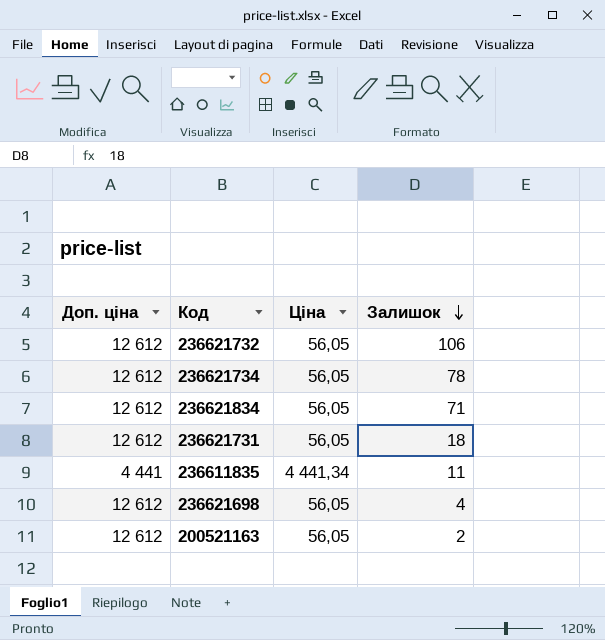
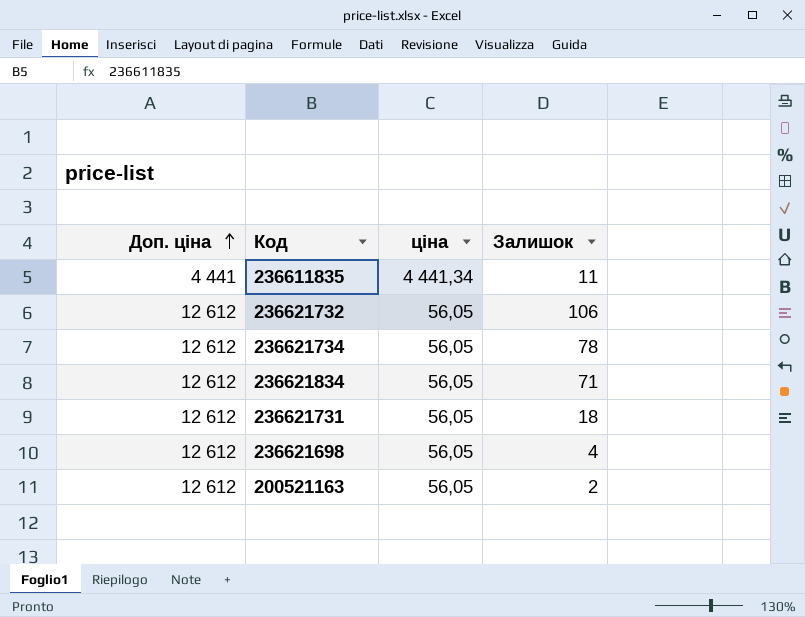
row order: Залишок descending -> Доп. ціна ascending
column name: Ціна -> ціна

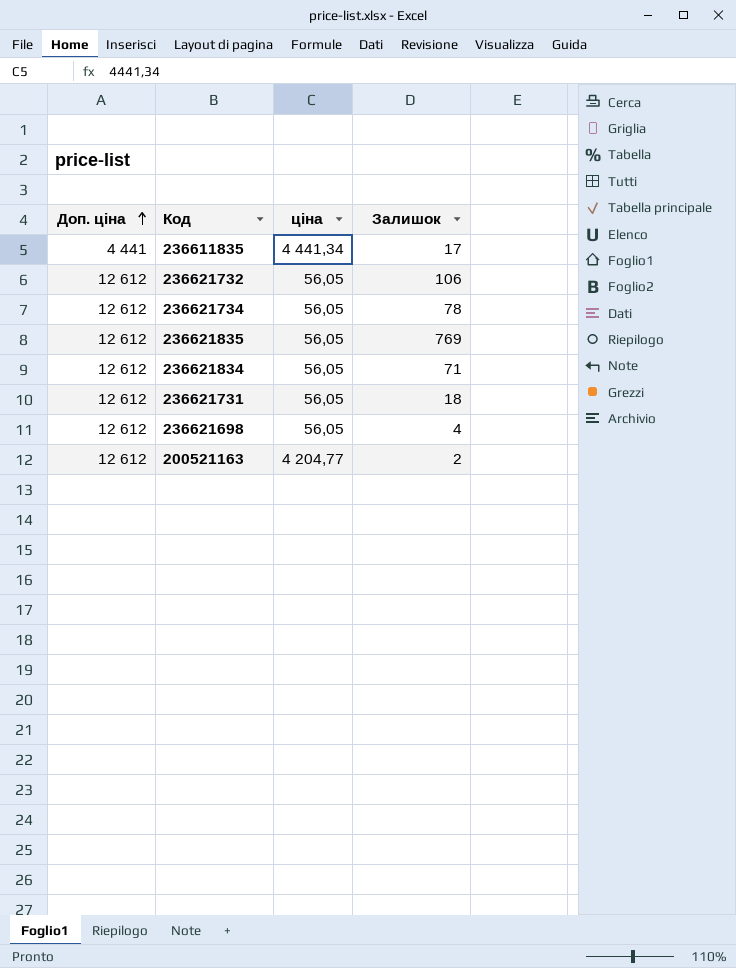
236611835 | Залишок: 11 -> 17
row 236621835: none -> 12 612 | 56,05 | 769
200521163 | ціна: 56,05 -> 4 204,77

